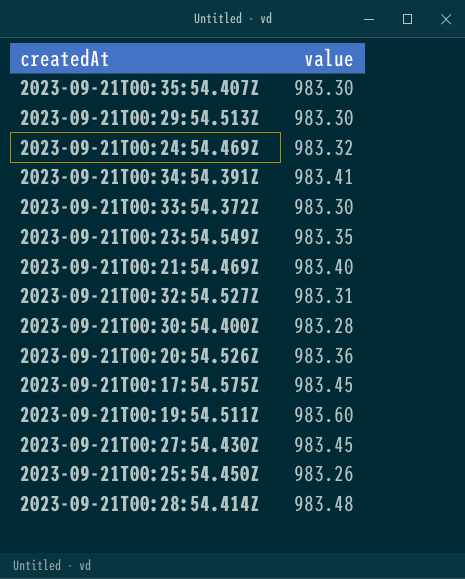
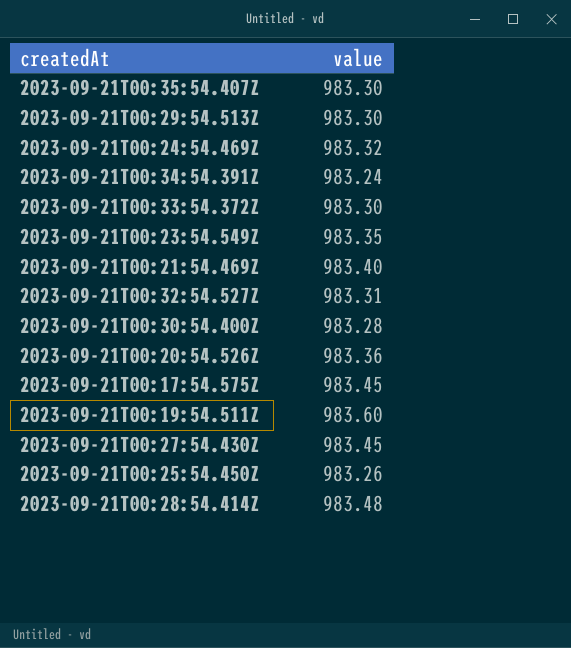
2023-09-21T00:34:54.391Z | value: 983.41 -> 983.24

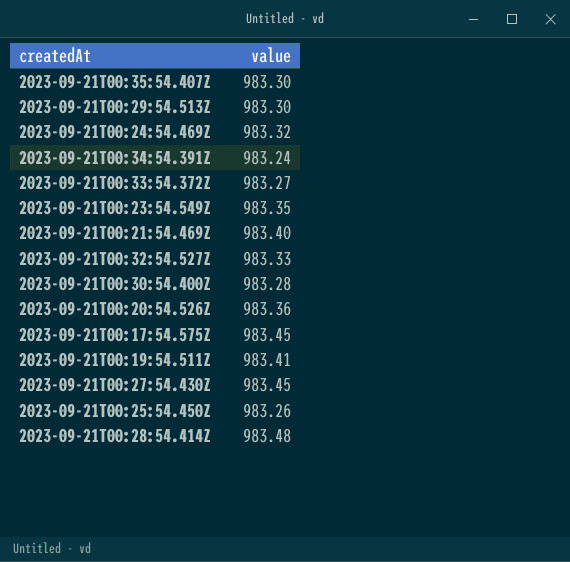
2023-09-21T00:33:54.372Z | value: 983.30 -> 983.27
2023-09-21T00:32:54.527Z | value: 983.31 -> 983.33
2023-09-21T00:19:54.511Z | value: 983.60 -> 983.41

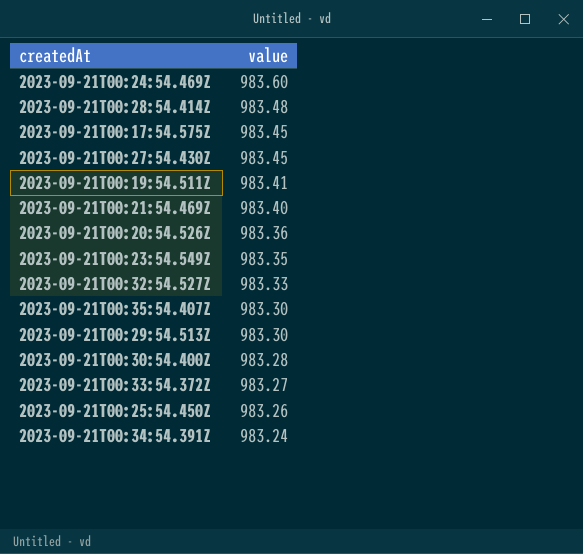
row order: none -> value descending
2023-09-21T00:24:54.469Z | value: 983.32 -> 983.60

